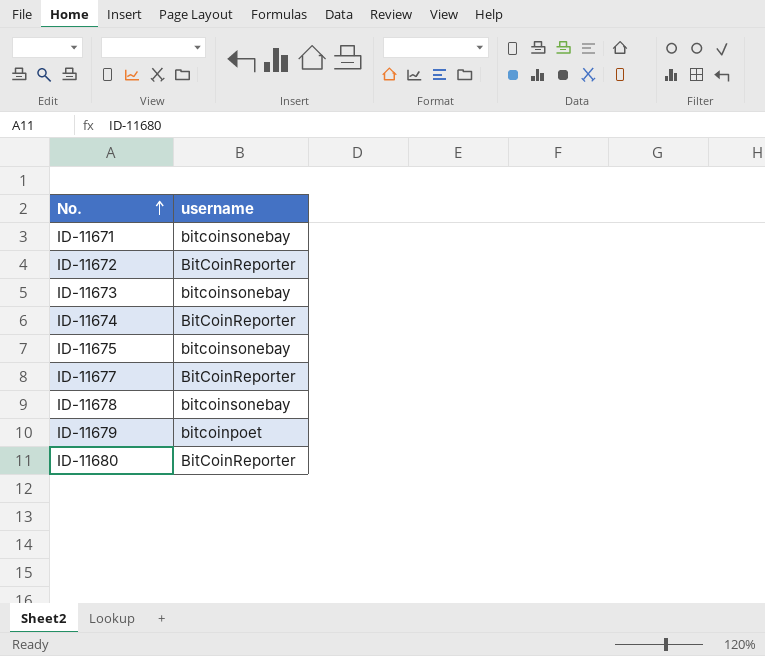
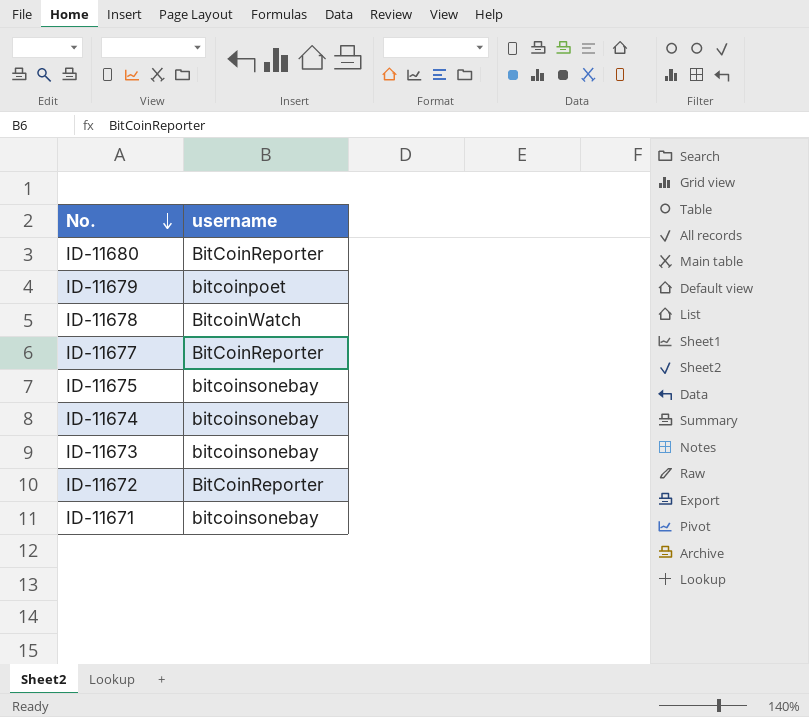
row order: No. ascending -> No. descending
ID-11678 | username: bitcoinsonebay -> BitcoinWatch
ID-11674 | username: BitCoinReporter -> bitcoinsonebay

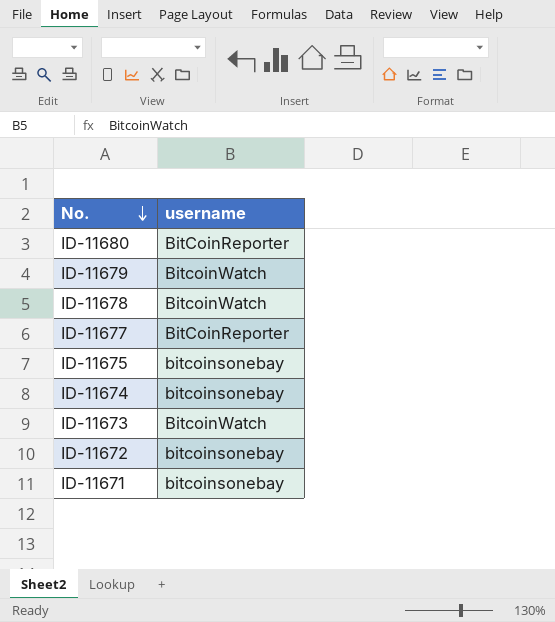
ID-11679 | username: bitcoinpoet -> BitcoinWatch
ID-11673 | username: bitcoinsonebay -> BitcoinWatch
ID-11672 | username: BitCoinReporter -> bitcoinsonebay

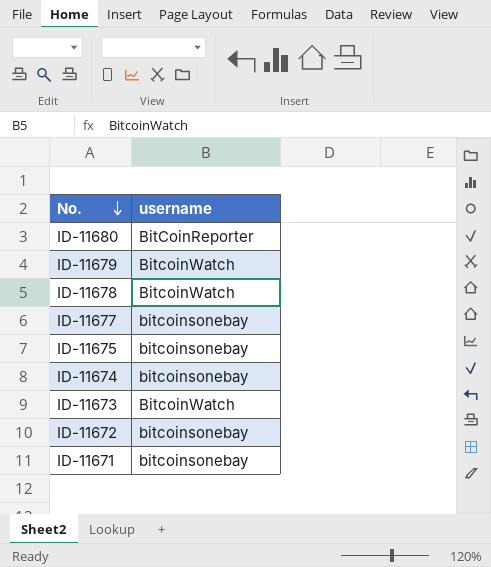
ID-11677 | username: BitCoinReporter -> bitcoinsonebay

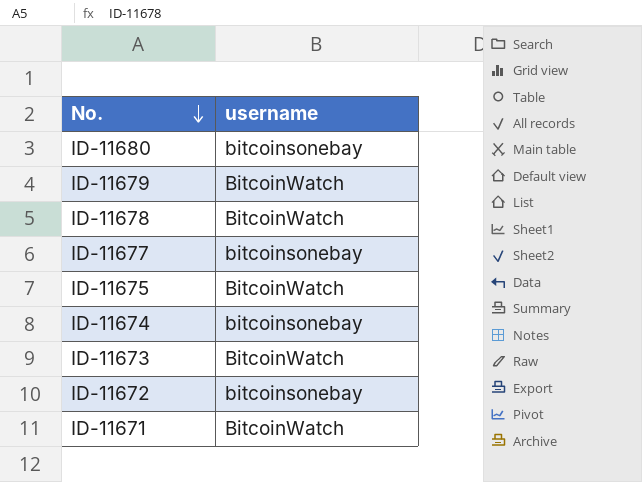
ID-11680 | username: BitCoinReporter -> bitcoinsonebay
ID-11675 | username: bitcoinsonebay -> BitcoinWatch
ID-11671 | username: bitcoinsonebay -> BitcoinWatch

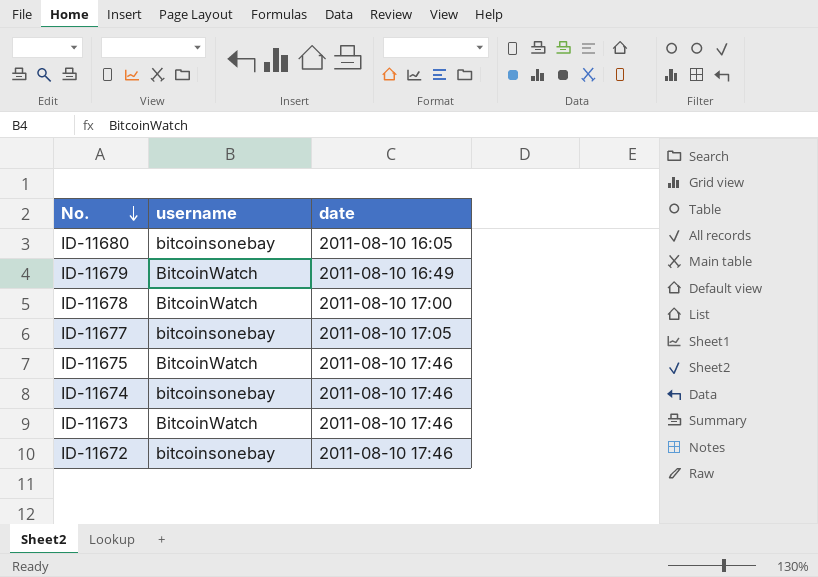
column date | position: none -> 3
row ID-11671: BitcoinWatch -> none

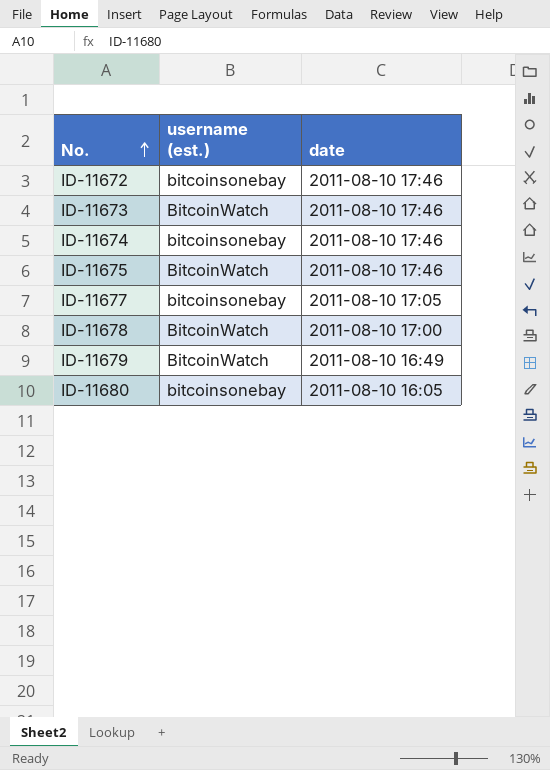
row order: No. descending -> No. ascending
column name: username -> username (est.)

